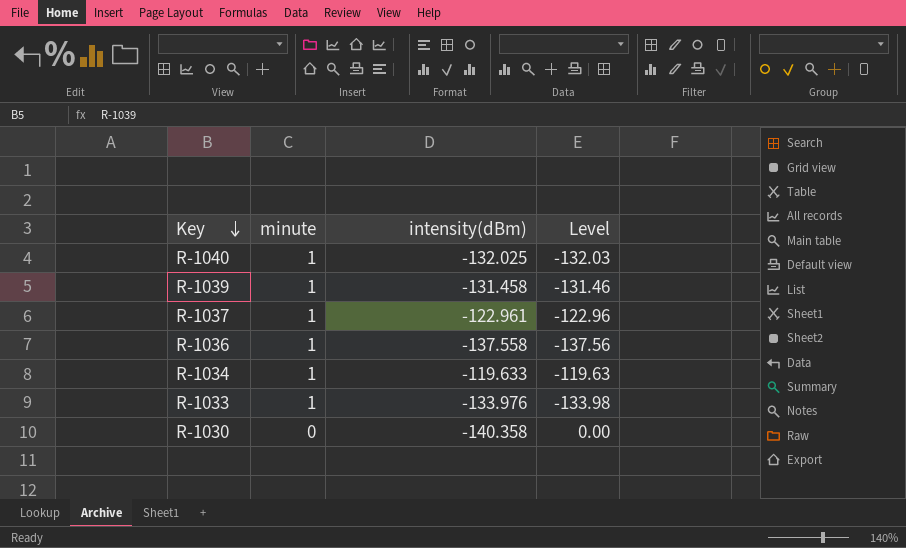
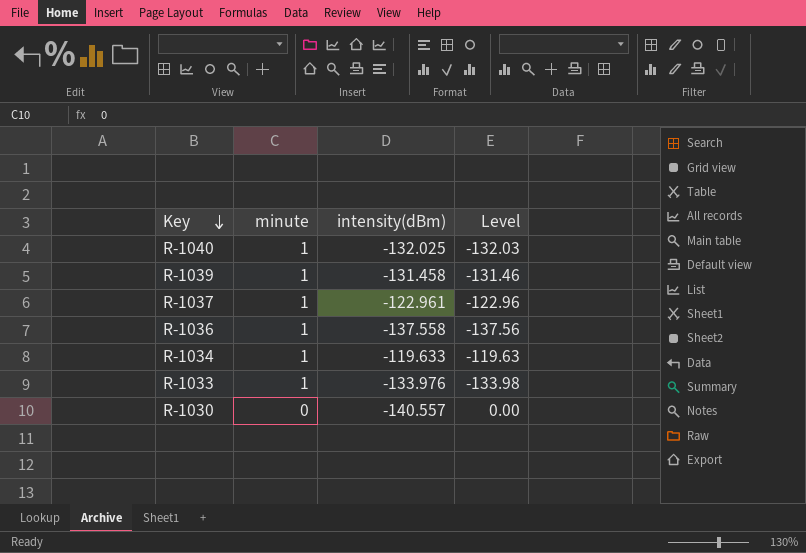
R-1030 | intensity(dBm): -140.358 -> -140.557

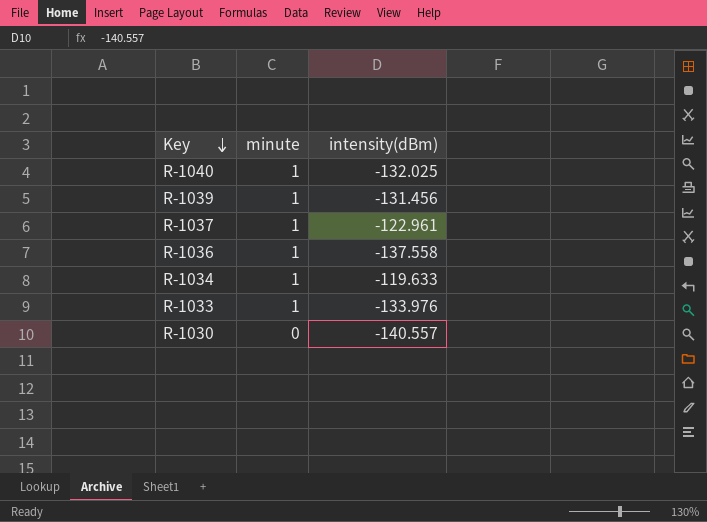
column Level | formula: [minute] * [intensity(dBm)] -> none
R-1039 | intensity(dBm): -131.458 -> -131.456

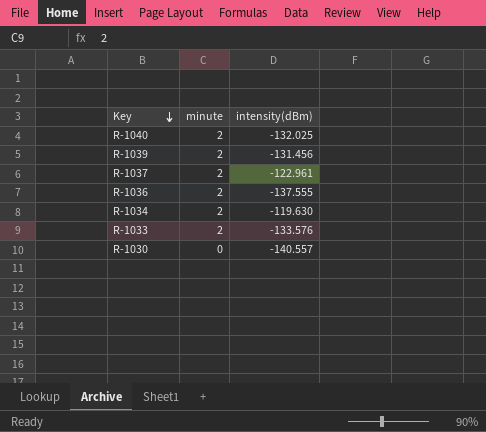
R-1040 | minute: 1 -> 2
R-1039 | minute: 1 -> 2
R-1037 | minute: 1 -> 2
R-1036 | minute: 1 -> 2
R-1036 | intensity(dBm): -137.558 -> -137.555
R-1034 | minute: 1 -> 2
R-1034 | intensity(dBm): -119.633 -> -119.630
R-1033 | minute: 1 -> 2
R-1033 | intensity(dBm): -133.976 -> -133.576

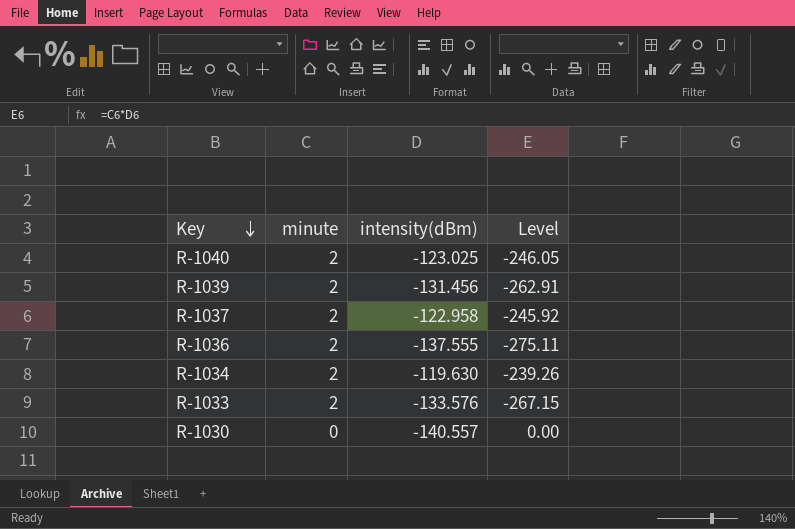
column Level | formula: none -> [minute] * [intensity(dBm)]
R-1040 | intensity(dBm): -132.025 -> -123.025
R-1037 | intensity(dBm): -122.961 -> -122.958

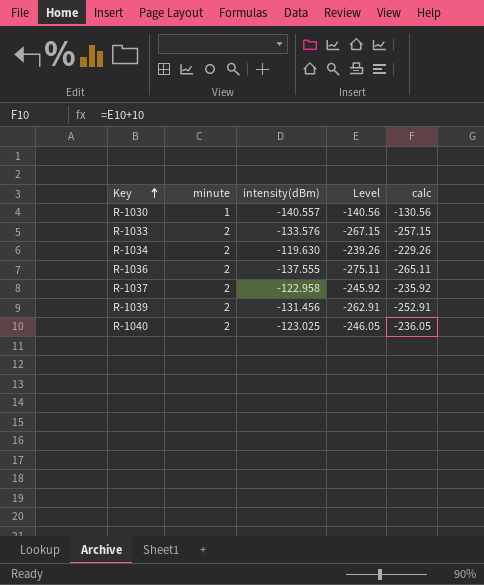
row order: Key descending -> Key ascending
column calc | formula: none -> [Level] + 10
R-1030 | minute: 0 -> 1
R-1030 | Level: 0.00 -> -140.56

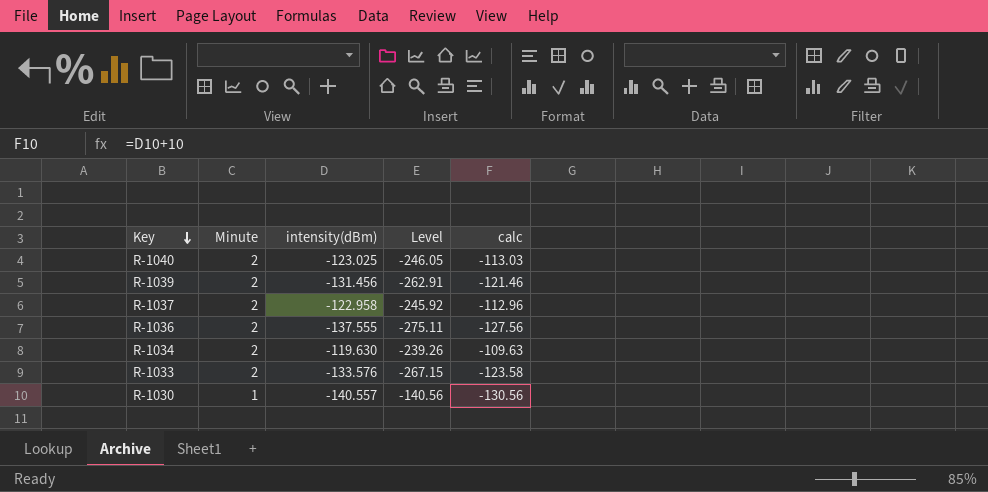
row order: Key ascending -> Key descending
column name: minute -> Minute
column calc | formula: [Level] + 10 -> [intensity(dBm)] + 10

